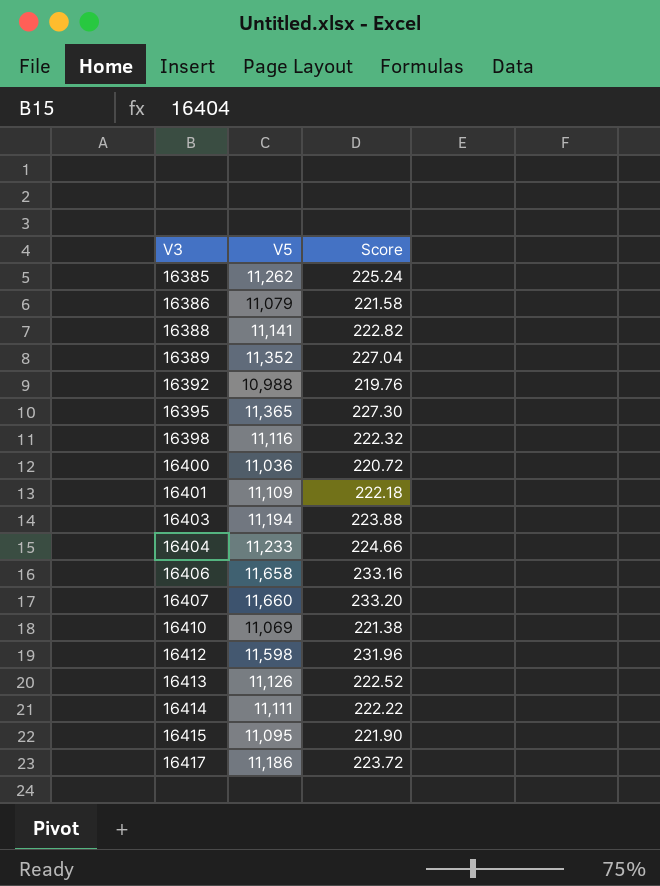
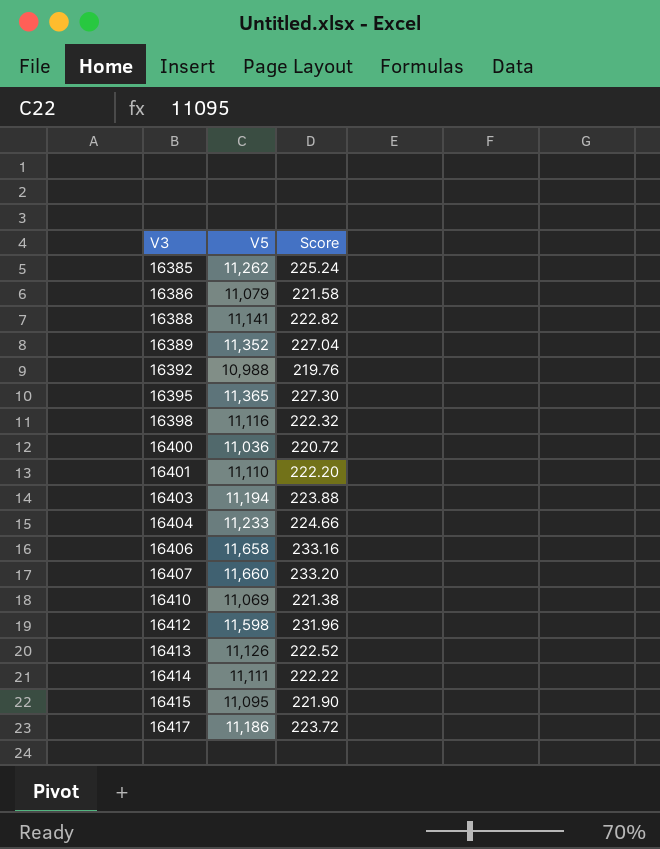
16401 | V5: 11,109 -> 11,110
16401 | Score: 222.18 -> 222.20

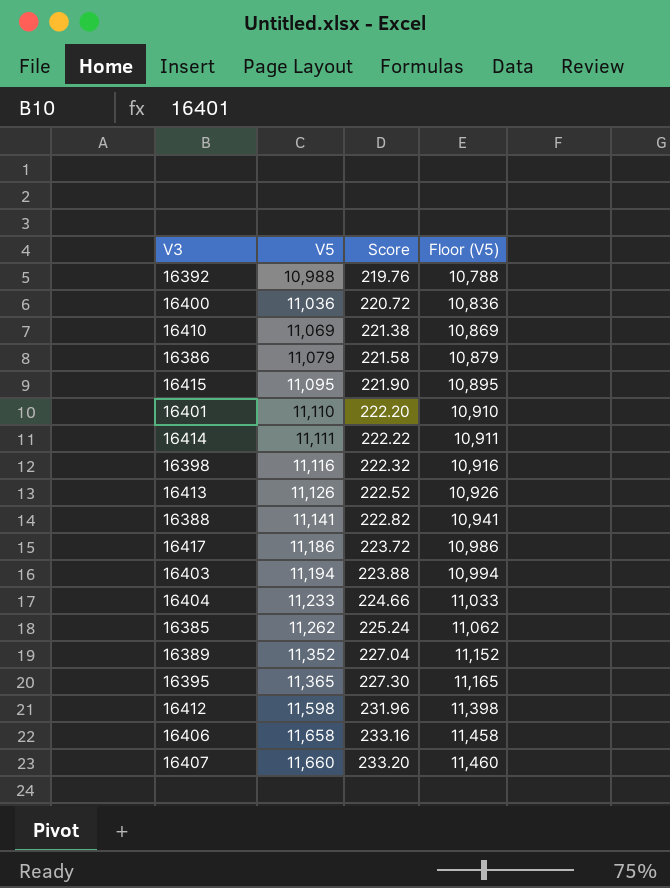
row order: V3 ascending -> V5 ascending
column Floor (V5) | formula: none -> [V5] - 200

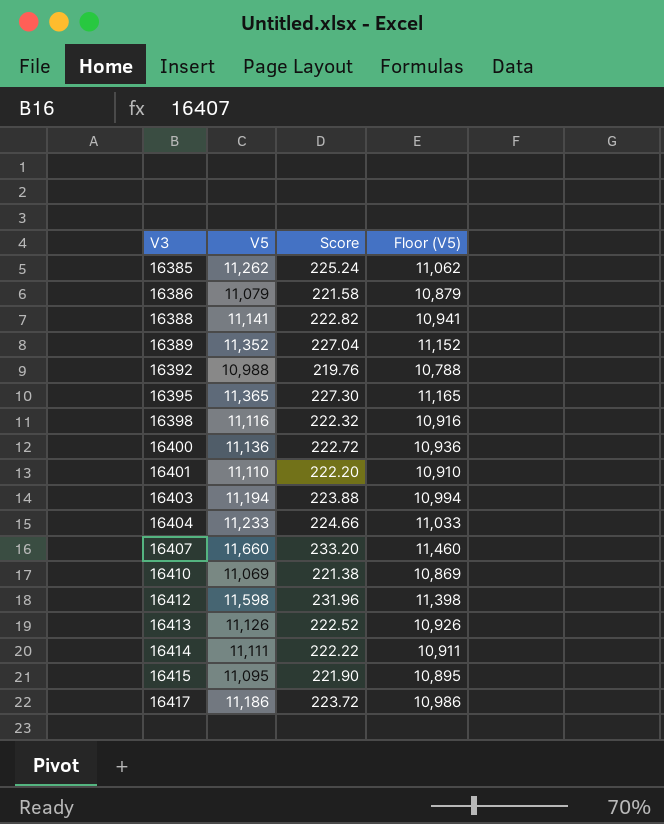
row order: V5 ascending -> V3 ascending
row 16406: 11,658 | 233.16 | 11,458 -> none
16400 | V5: 11,036 -> 11,136
16400 | Score: 220.72 -> 222.72
16400 | Floor (V5): 10,836 -> 10,936

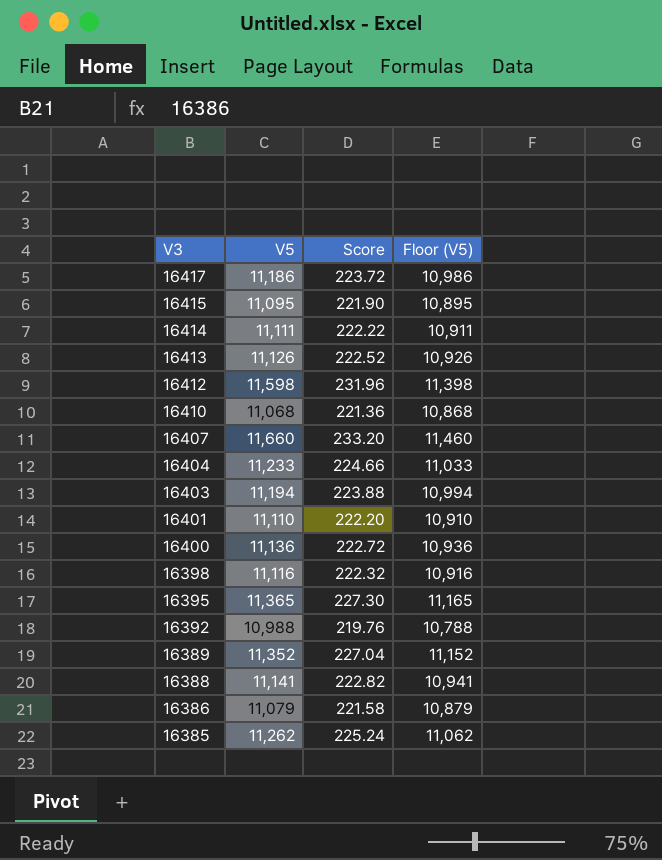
row order: V3 ascending -> V3 descending
16410 | V5: 11,069 -> 11,068
16410 | Score: 221.38 -> 221.36
16410 | Floor (V5): 10,869 -> 10,868

